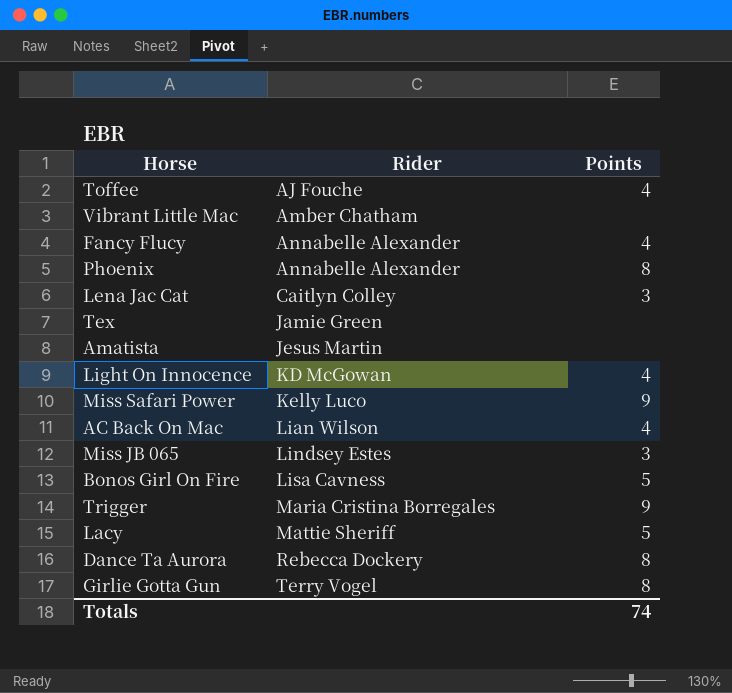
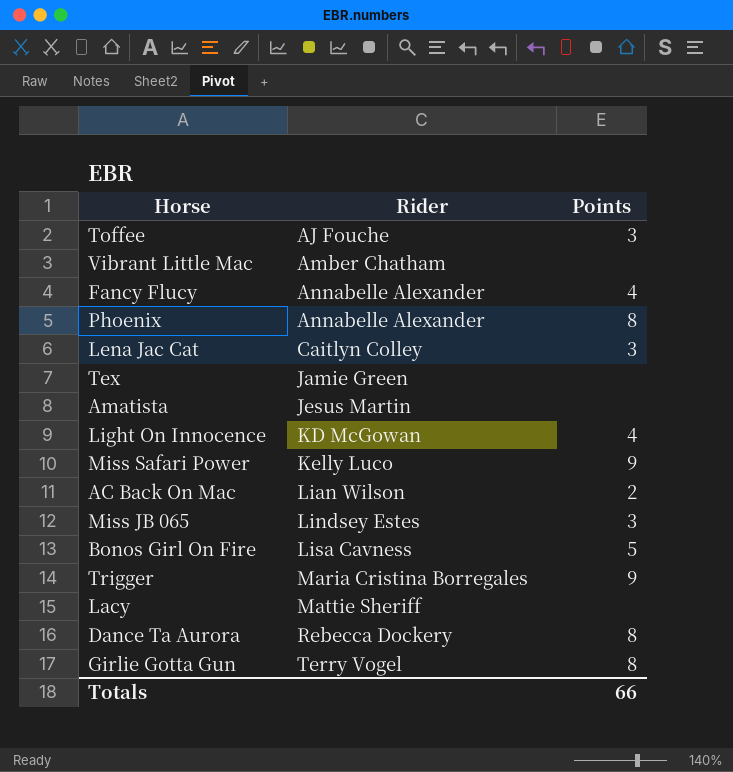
Toffee | Points: 4 -> 3
AC Back On Mac | Points: 4 -> 2
Lacy | Points: 5 -> none
Totals | Points: 74 -> 66

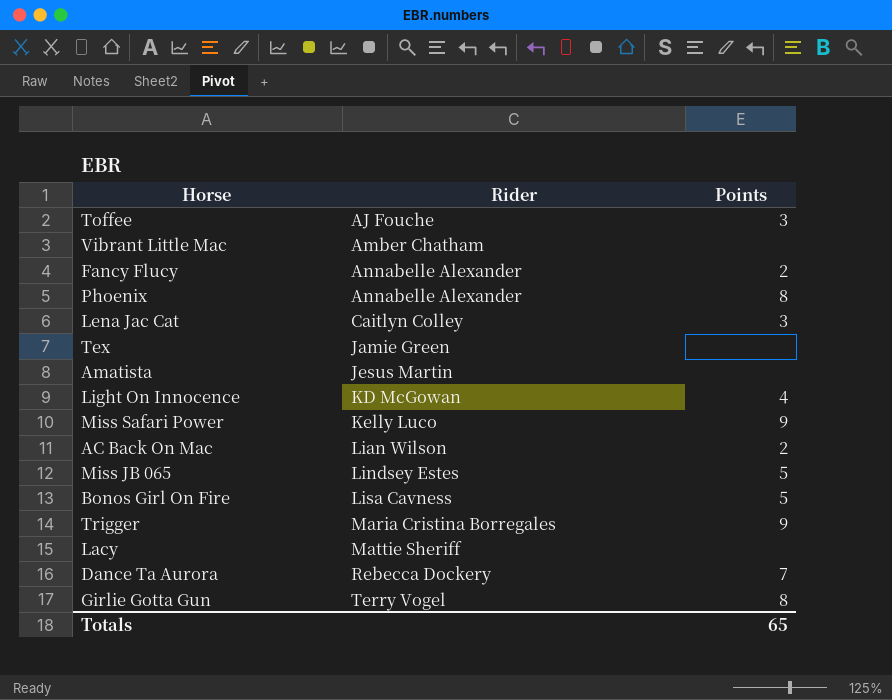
Fancy Flucy | Points: 4 -> 2
Miss JB 065 | Points: 3 -> 5
Dance Ta Aurora | Points: 8 -> 7
Totals | Points: 66 -> 65

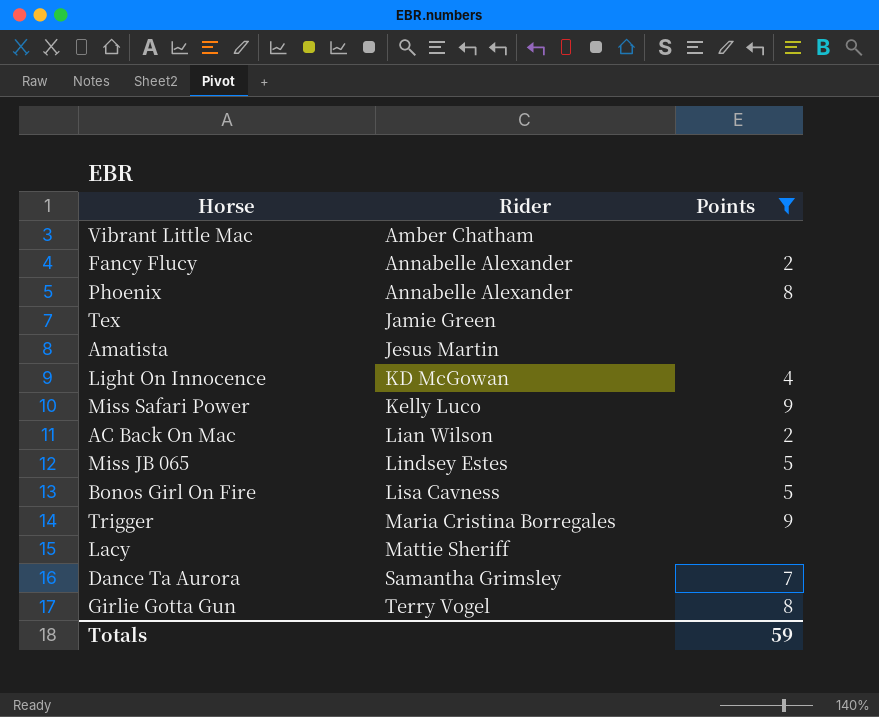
filter: none -> Points != 3
Dance Ta Aurora | Rider: Rebecca Dockery -> Samantha Grimsley
Totals | Points: 65 -> 59

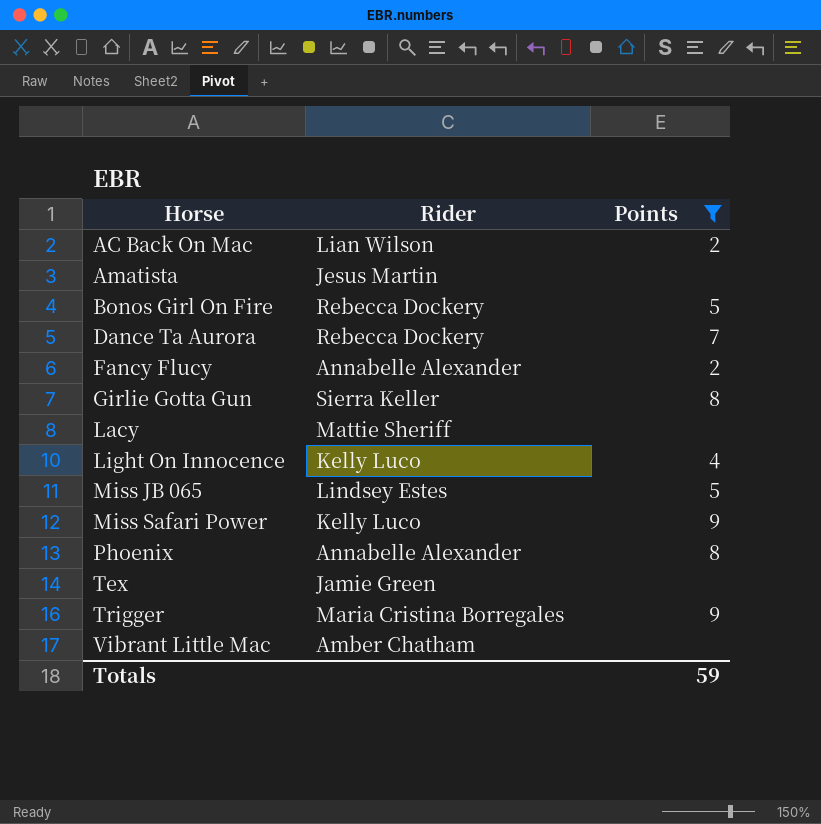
row order: Rider ascending -> Horse ascending
Bonos Girl On Fire | Rider: Lisa Cavness -> Rebecca Dockery
Dance Ta Aurora | Rider: Samantha Grimsley -> Rebecca Dockery
Girlie Gotta Gun | Rider: Terry Vogel -> Sierra Keller
Light On Innocence | Rider: KD McGowan -> Kelly Luco

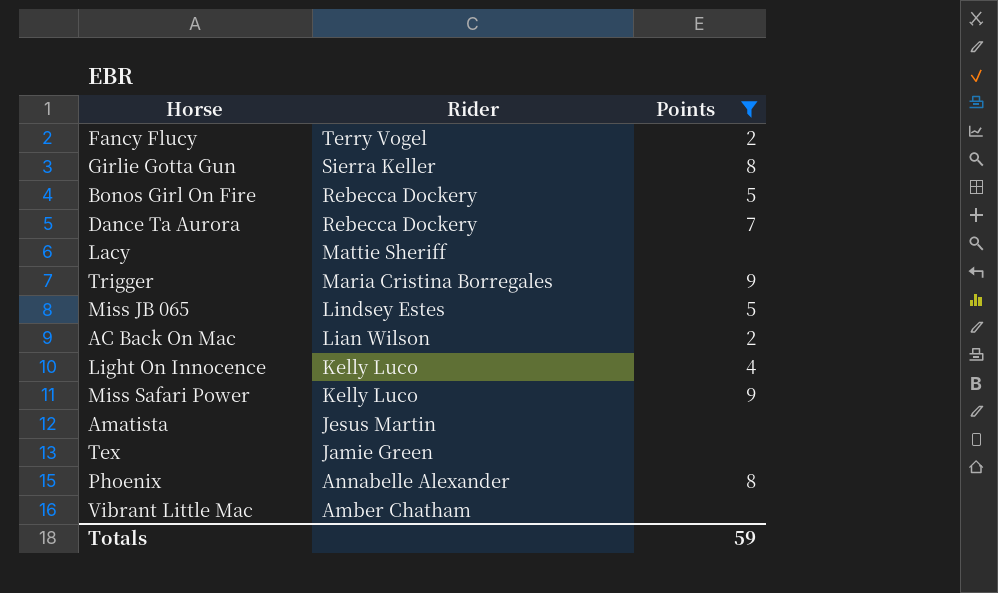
row order: Horse ascending -> Rider descending
Fancy Flucy | Rider: Annabelle Alexander -> Terry Vogel

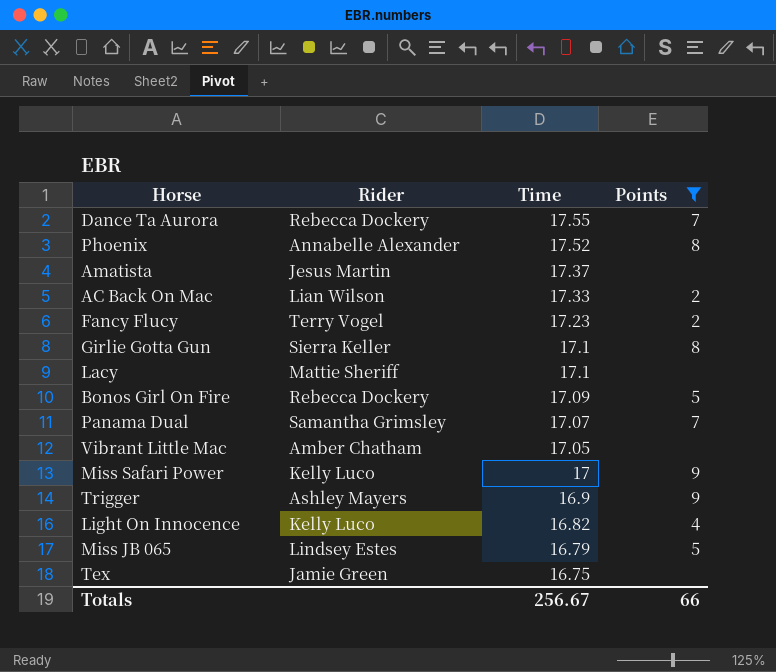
row order: Rider descending -> Time descending
column Time | position: none -> 3
row Panama Dual: none -> Samantha Grimsley | 17.07 | 7
Trigger | Rider: Maria Cristina Borregales -> Ashley Mayers
Totals | Points: 59 -> 66

